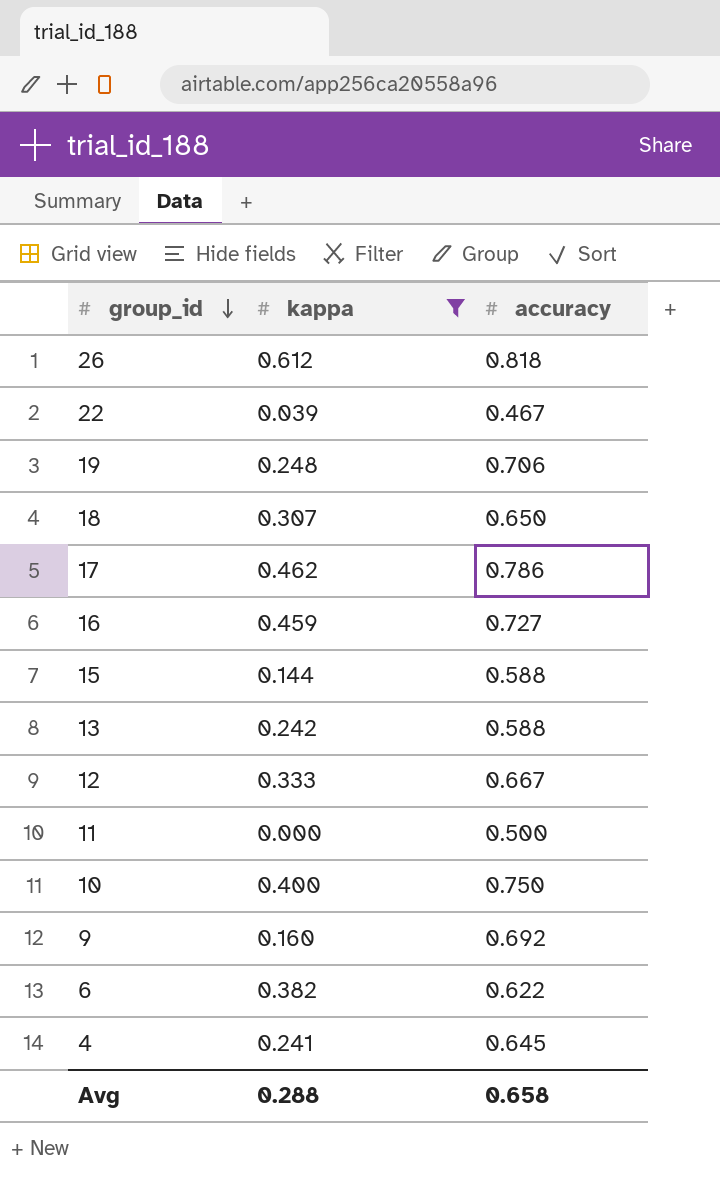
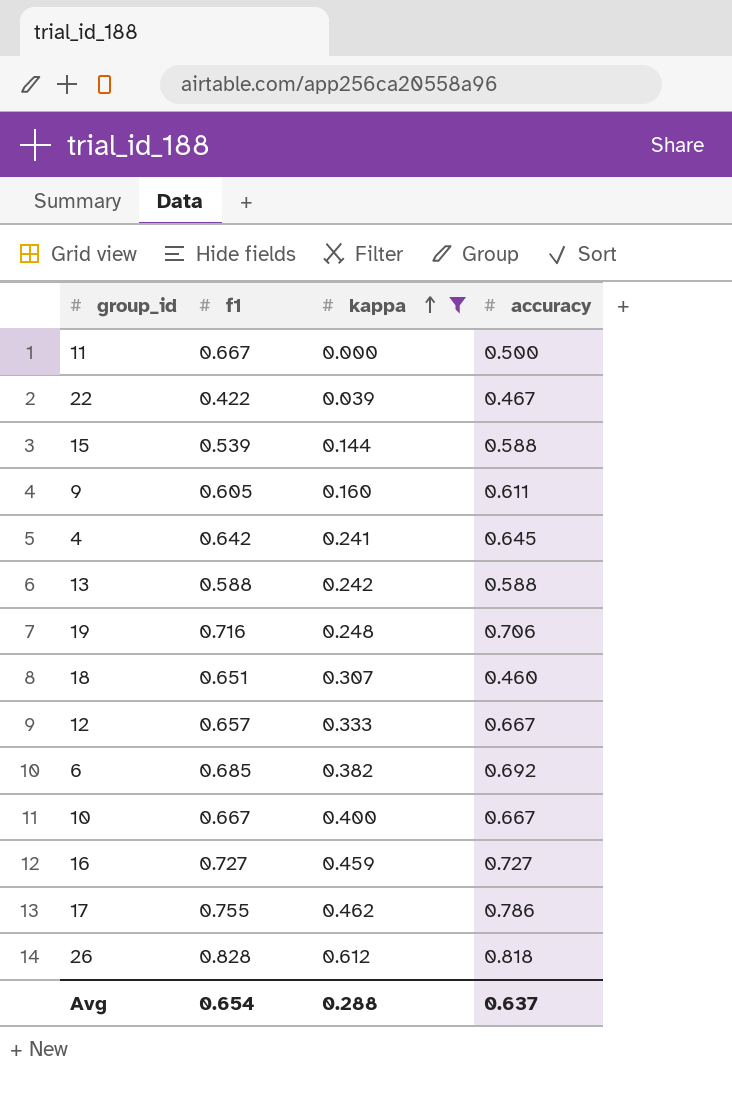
row order: group_id descending -> kappa ascending
column f1 | position: none -> 2
9 | accuracy: 0.692 -> 0.611
18 | accuracy: 0.650 -> 0.460
6 | accuracy: 0.622 -> 0.692
10 | accuracy: 0.750 -> 0.667
Avg | accuracy: 0.658 -> 0.637

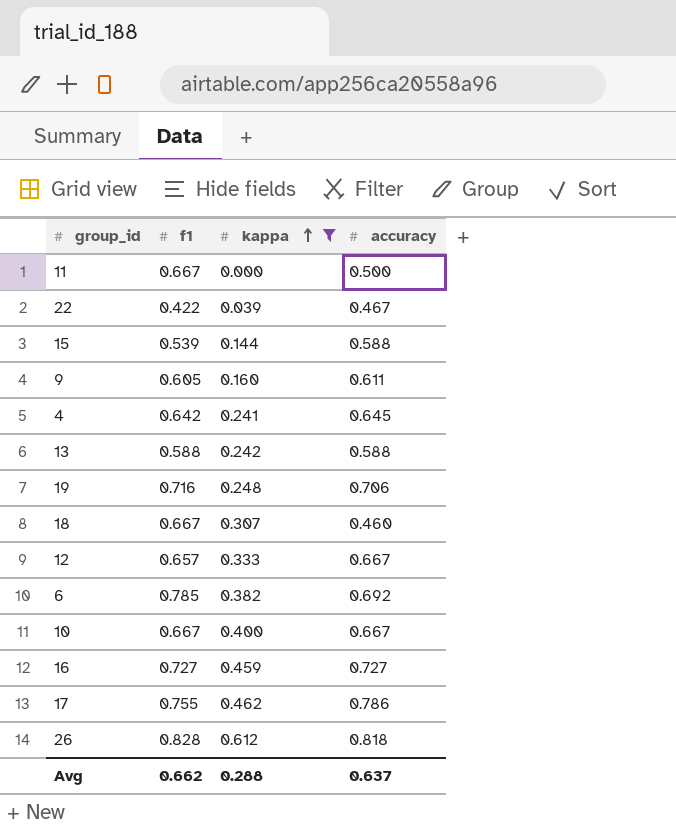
18 | f1: 0.651 -> 0.667
6 | f1: 0.685 -> 0.785
Avg | f1: 0.654 -> 0.662

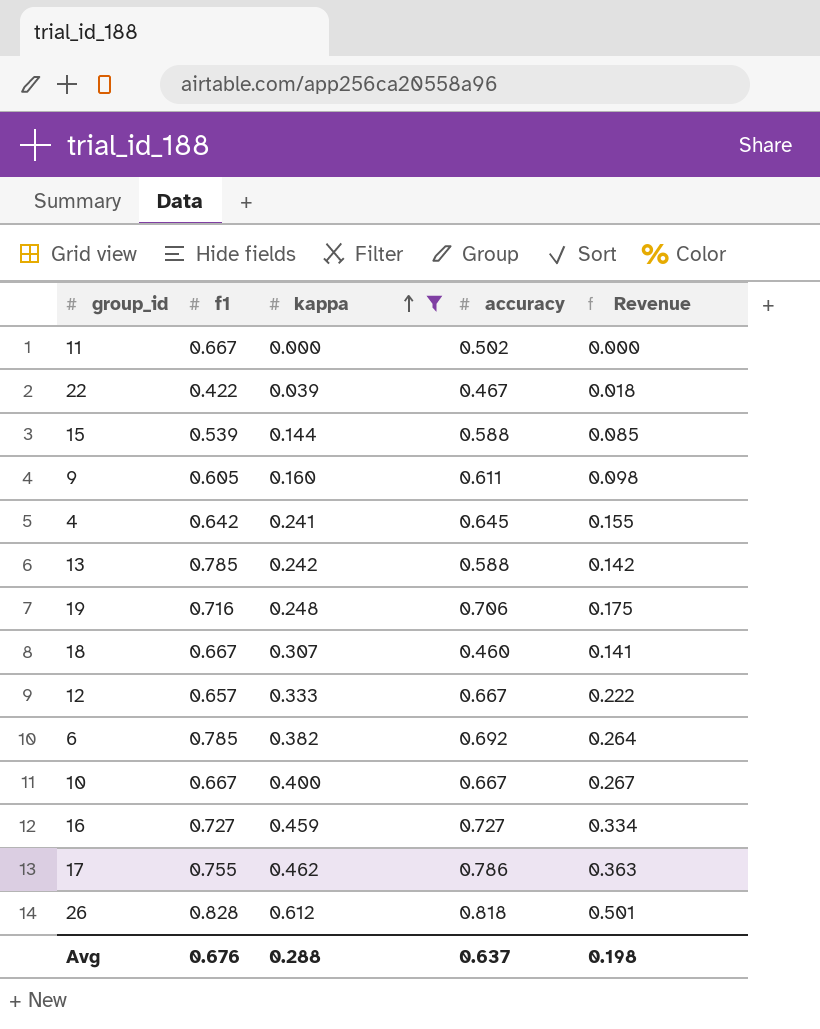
column Revenue | formula: none -> [kappa] * [accuracy]
11 | accuracy: 0.500 -> 0.502
13 | f1: 0.588 -> 0.785
Avg | f1: 0.662 -> 0.676

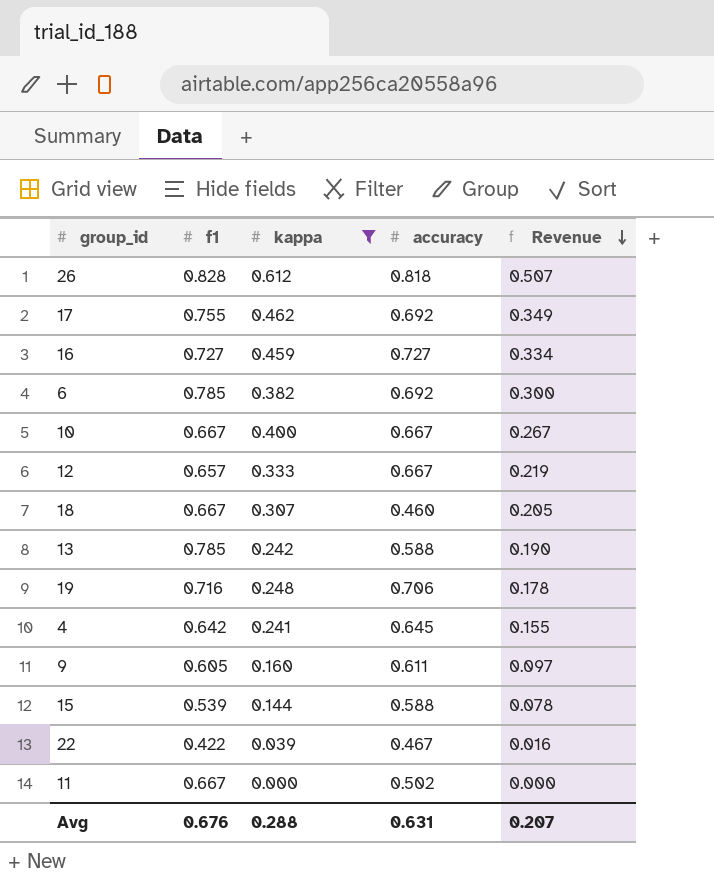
row order: kappa ascending -> Revenue descending
column Revenue | formula: [kappa] * [accuracy] -> [f1] * [kappa]
17 | accuracy: 0.786 -> 0.692
Avg | accuracy: 0.637 -> 0.631
Avg | Revenue: 0.198 -> 0.207

